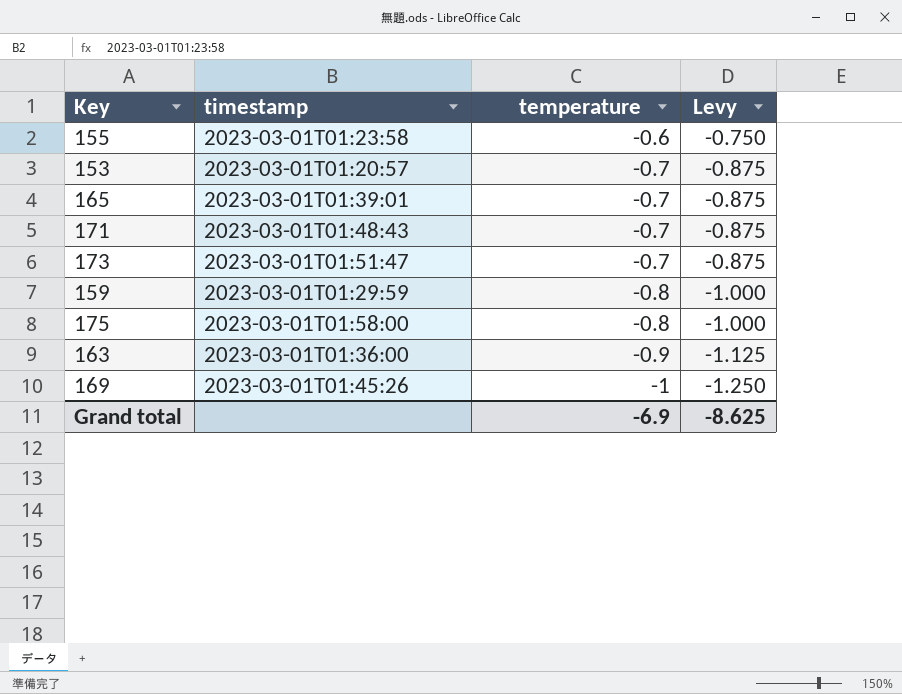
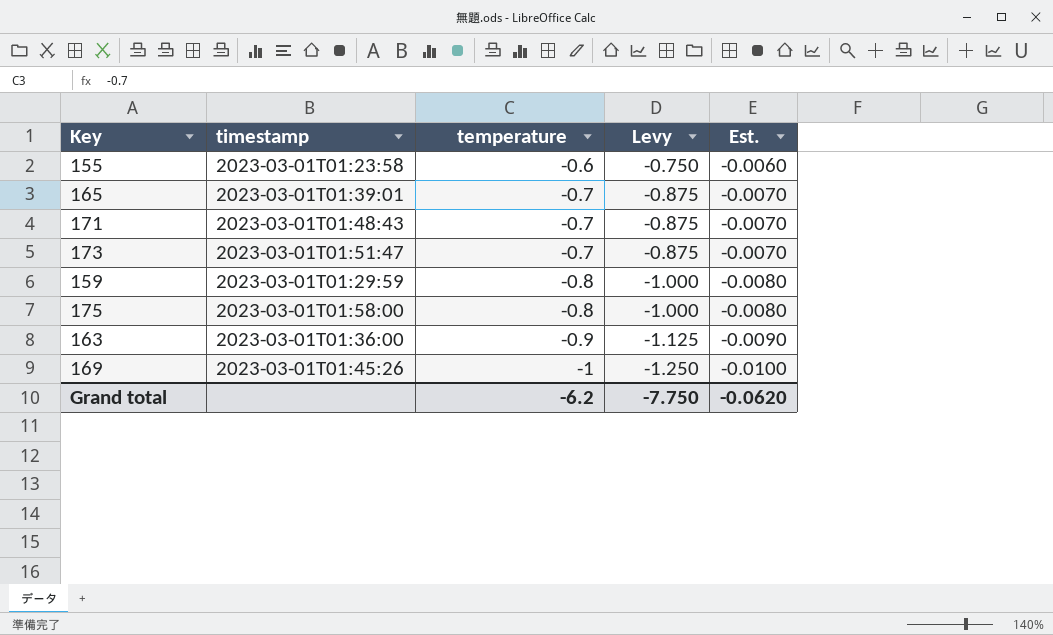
column Est. | formula: none -> [temperature] * 0.01
row 153: 2023-03-01T01:20:57 | -0.7 | -0.875 -> none
Grand total | temperature: -6.9 -> -6.2
Grand total | Levy: -8.625 -> -7.750

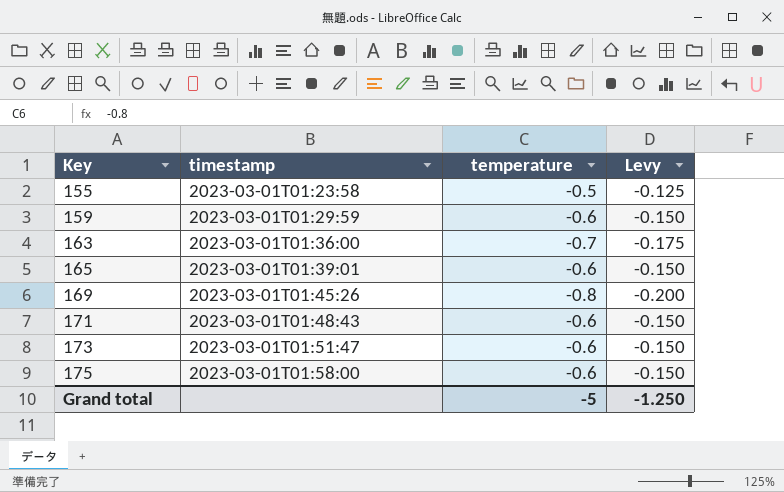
row order: temperature descending -> Key ascending
column Est. | formula: [temperature] * 0.01 -> none
column Levy | formula: [temperature] * 1.25 -> [temperature] * 0.25
155 | temperature: -0.6 -> -0.5
159 | temperature: -0.8 -> -0.6
163 | temperature: -0.9 -> -0.7
165 | temperature: -0.7 -> -0.6
169 | temperature: -1 -> -0.8
171 | temperature: -0.7 -> -0.6
173 | temperature: -0.7 -> -0.6
175 | temperature: -0.8 -> -0.6
Grand total | temperature: -6.2 -> -5
Grand total | Levy: -7.750 -> -1.250

